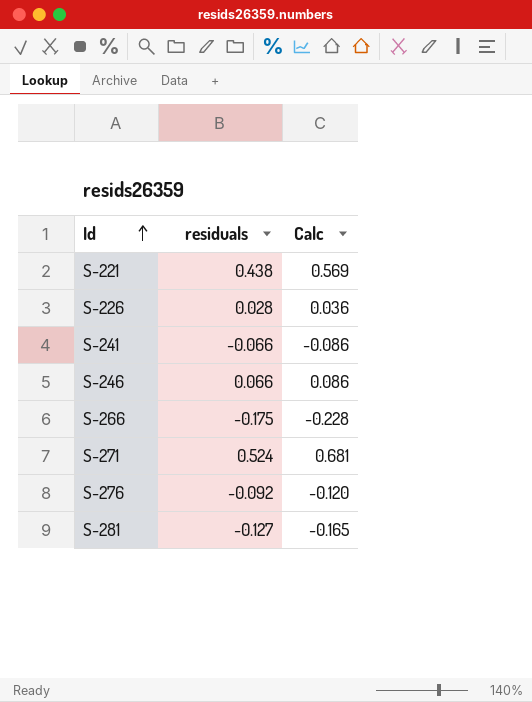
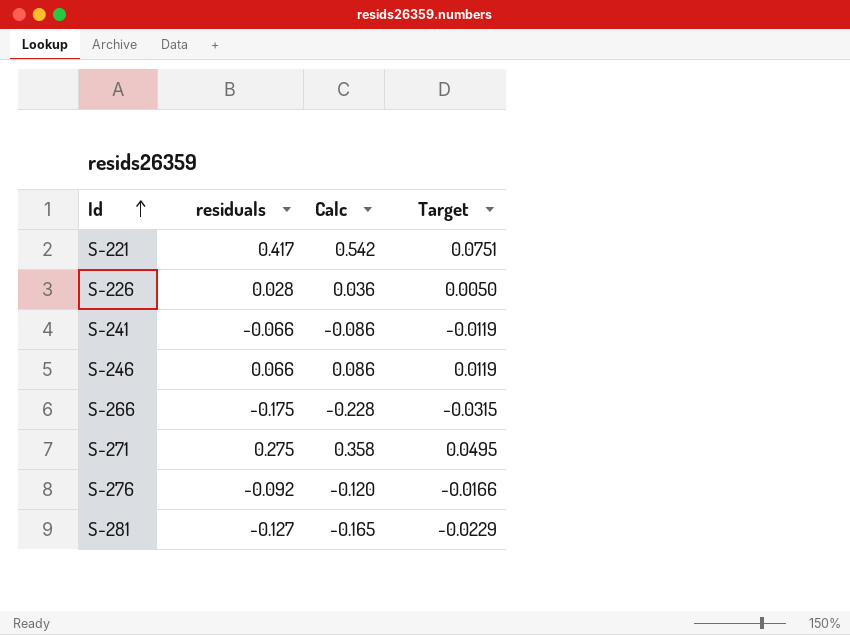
column Target | formula: none -> [residuals] * 0.18
S-221 | residuals: 0.438 -> 0.417
S-221 | Calc: 0.569 -> 0.542
S-271 | residuals: 0.524 -> 0.275
S-271 | Calc: 0.681 -> 0.358

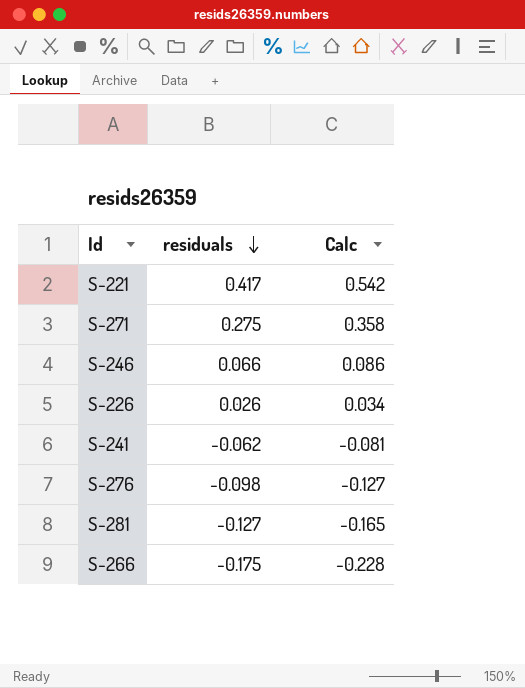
row order: Id ascending -> residuals descending
column Target | formula: [residuals] * 0.18 -> none
S-226 | residuals: 0.028 -> 0.026
S-226 | Calc: 0.036 -> 0.034
S-241 | residuals: -0.066 -> -0.062
S-241 | Calc: -0.086 -> -0.081
S-276 | residuals: -0.092 -> -0.098
S-276 | Calc: -0.120 -> -0.127

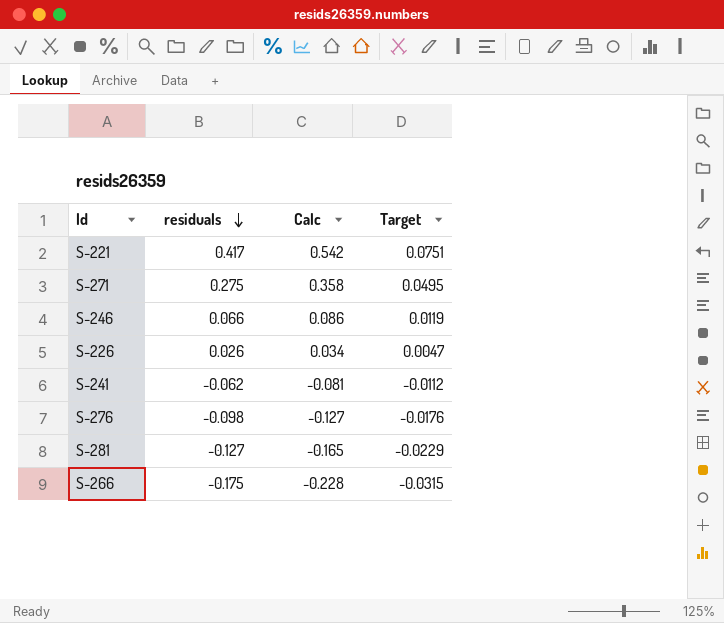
column Target | formula: none -> [residuals] * 0.18

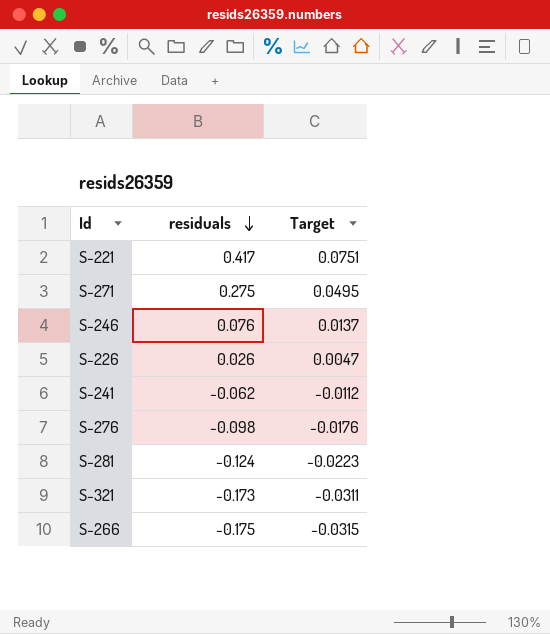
column Calc | formula: [residuals] * 1.3 -> none
S-246 | residuals: 0.066 -> 0.076
S-246 | Target: 0.0119 -> 0.0137
S-281 | residuals: -0.127 -> -0.124
S-281 | Target: -0.0229 -> -0.0223
row S-321: none -> -0.173 | -0.0311

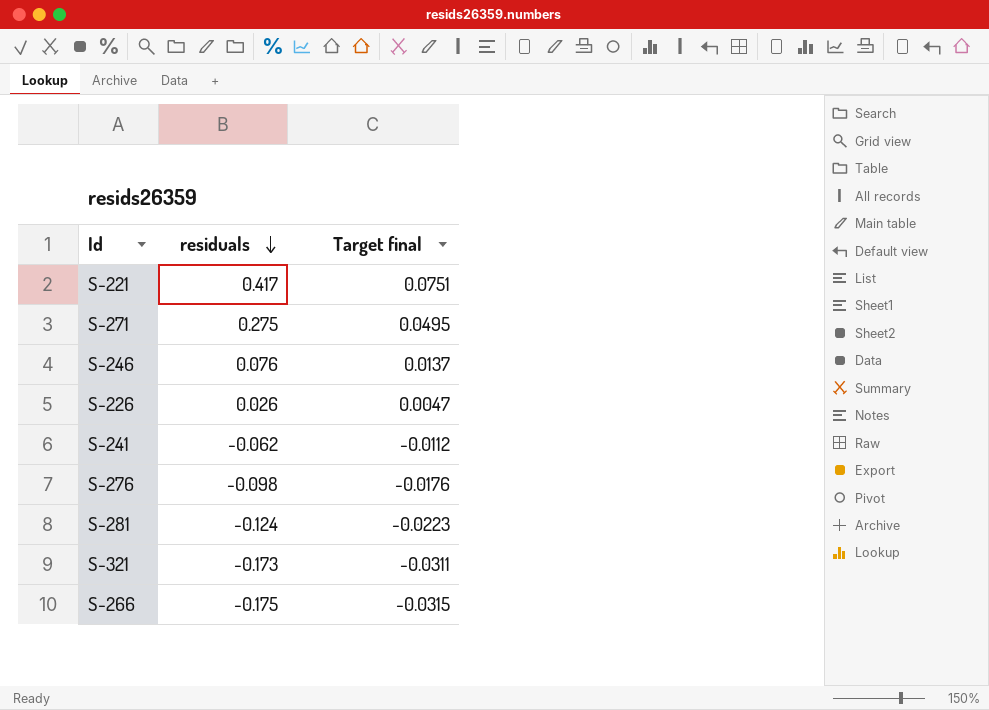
column name: Target -> Target final

